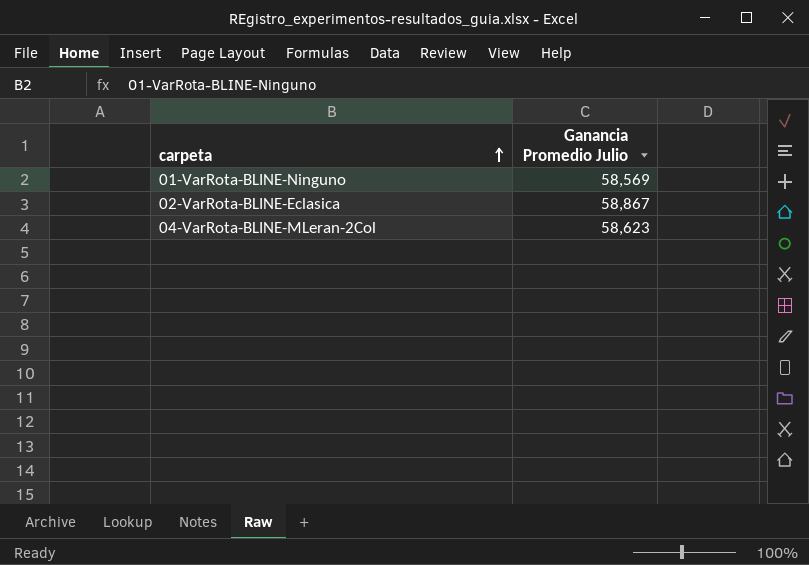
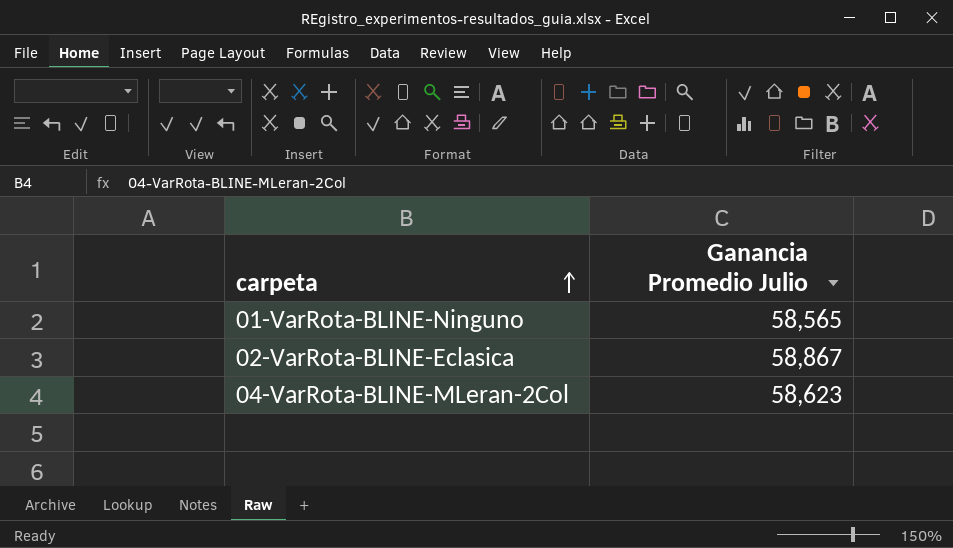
01-VarRota-BLINE-Ninguno | Ganancia Promedio Julio: 58,569 -> 58,565

